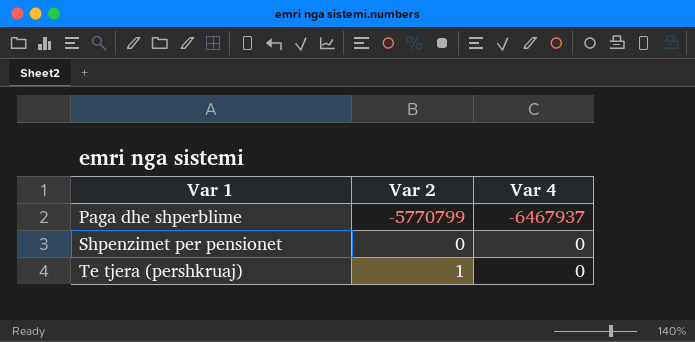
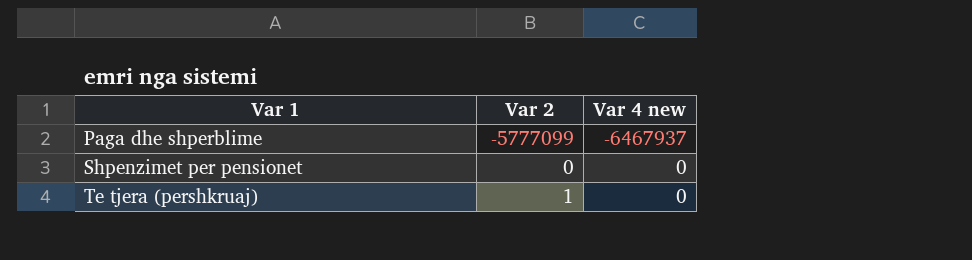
column name: Var 4 -> Var 4 new
Paga dhe shperblime | Var 2: -5770799 -> -5777099

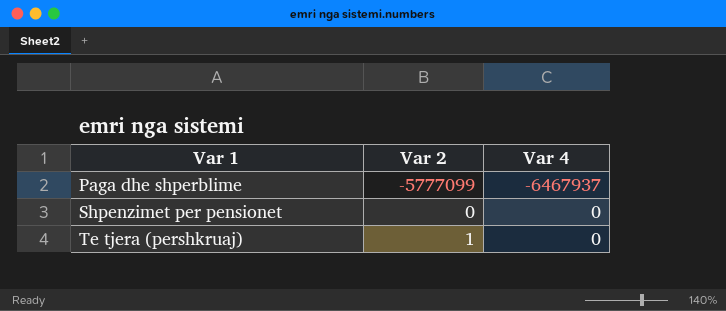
column name: Var 4 new -> Var 4

